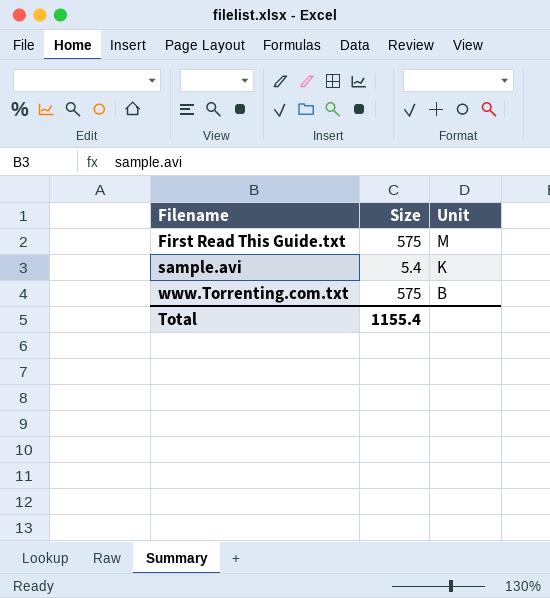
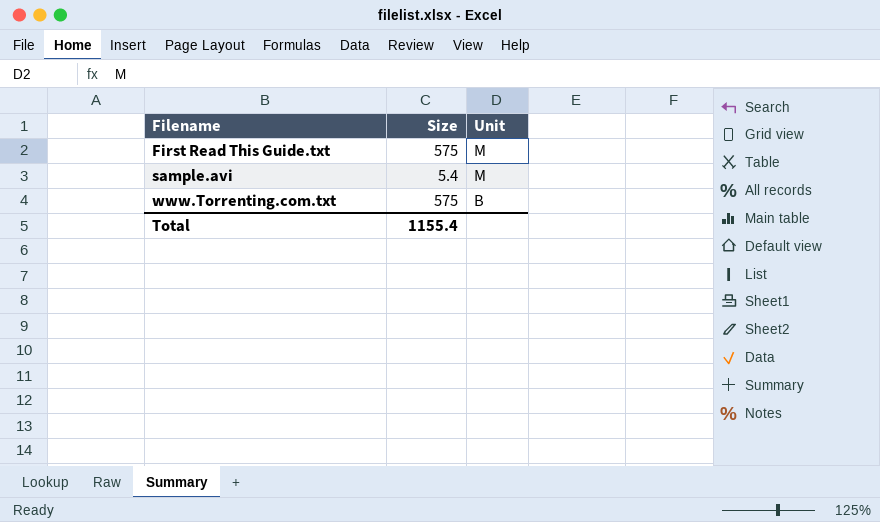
sample.avi | Unit: K -> M

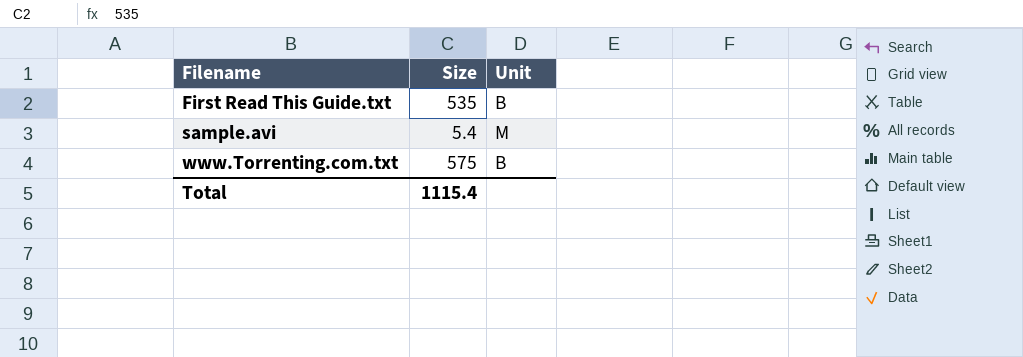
First Read This Guide.txt | Size: 575 -> 535
First Read This Guide.txt | Unit: M -> B
Total | Size: 1155.4 -> 1115.4

